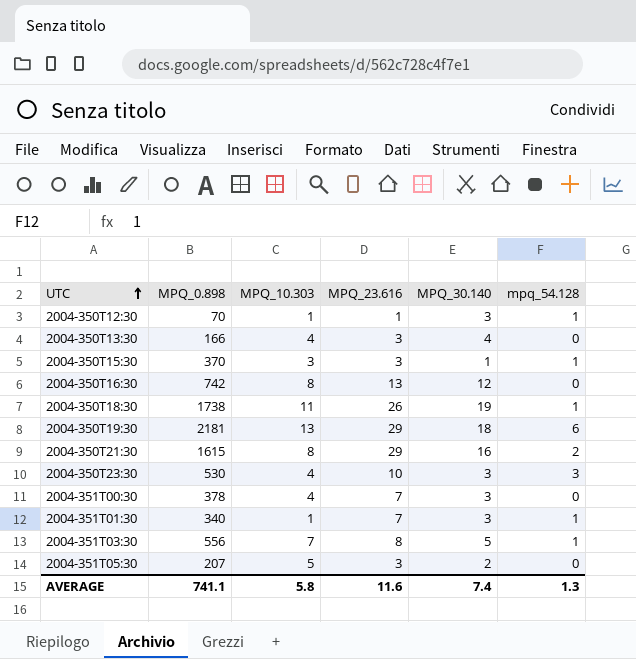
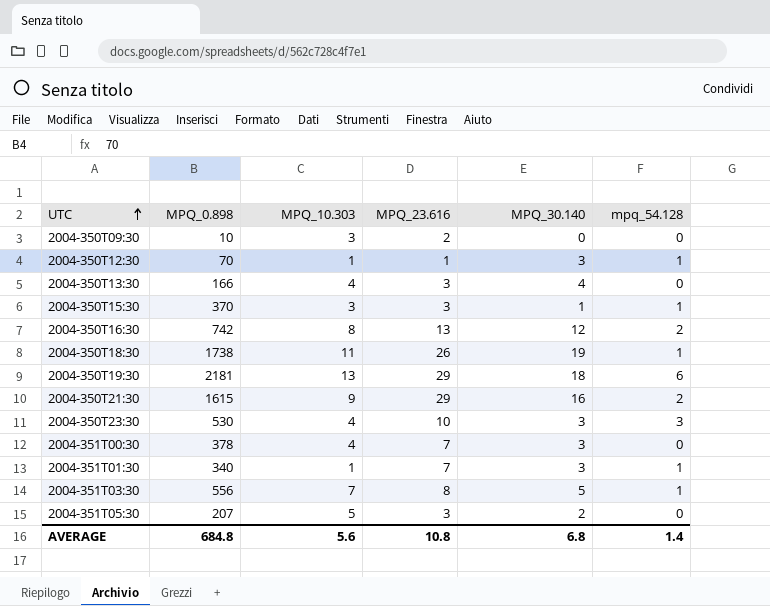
row 2004-350T09:30: none -> 10 | 3 | 2 | 0 | 0
2004-350T16:30 | mpq_54.128: 0 -> 2
2004-350T21:30 | MPQ_10.303: 8 -> 9
AVERAGE | MPQ_0.898: 741.1 -> 684.8
AVERAGE | MPQ_10.303: 5.8 -> 5.6
AVERAGE | MPQ_23.616: 11.6 -> 10.8
AVERAGE | MPQ_30.140: 7.4 -> 6.8
AVERAGE | mpq_54.128: 1.3 -> 1.4

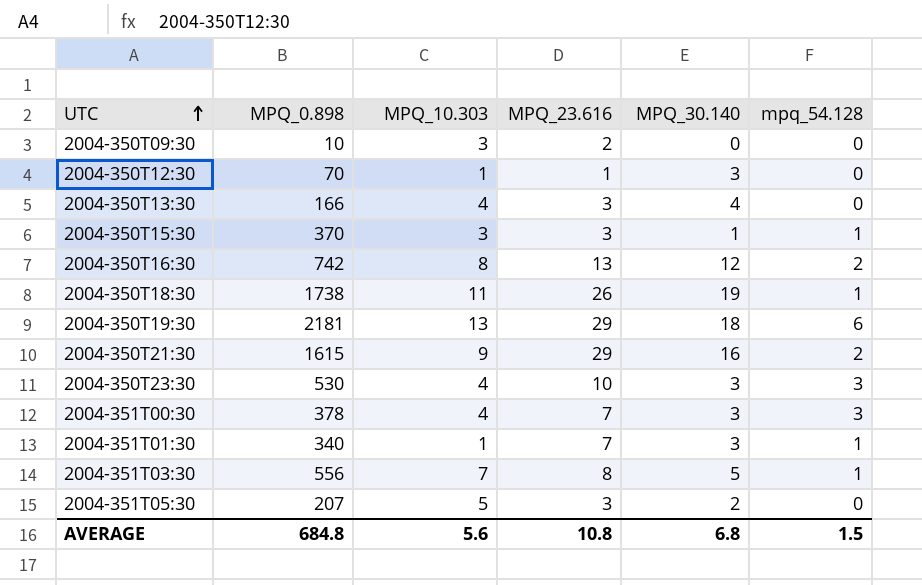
2004-350T12:30 | mpq_54.128: 1 -> 0
2004-351T00:30 | mpq_54.128: 0 -> 3
AVERAGE | mpq_54.128: 1.4 -> 1.5

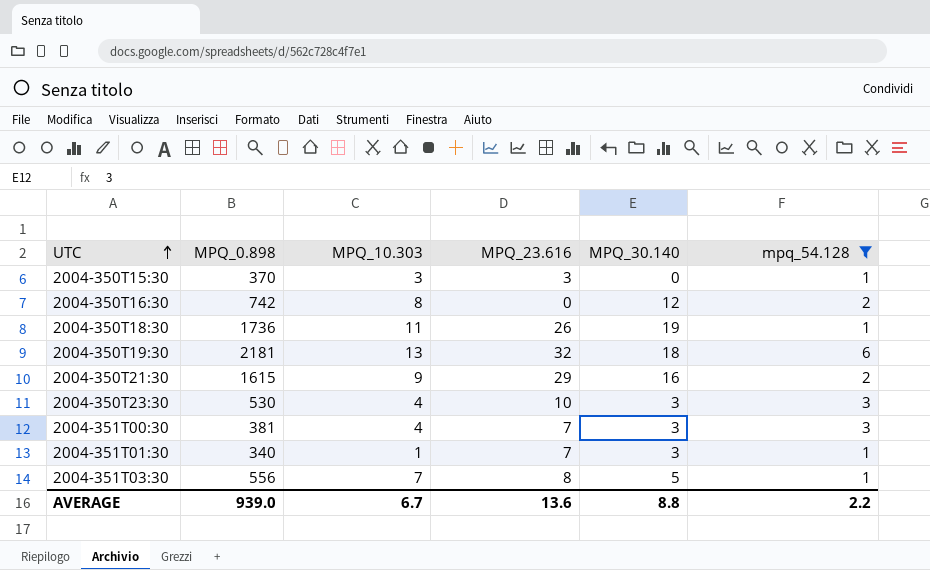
filter: none -> mpq_54.128 != 0
2004-350T15:30 | MPQ_30.140: 1 -> 0
2004-350T16:30 | MPQ_23.616: 13 -> 0
2004-350T18:30 | MPQ_0.898: 1738 -> 1736
2004-350T19:30 | MPQ_23.616: 29 -> 32
2004-351T00:30 | MPQ_0.898: 378 -> 381
AVERAGE | MPQ_0.898: 684.8 -> 939.0
AVERAGE | MPQ_10.303: 5.6 -> 6.7
AVERAGE | MPQ_23.616: 10.8 -> 13.6
AVERAGE | MPQ_30.140: 6.8 -> 8.8
AVERAGE | mpq_54.128: 1.5 -> 2.2

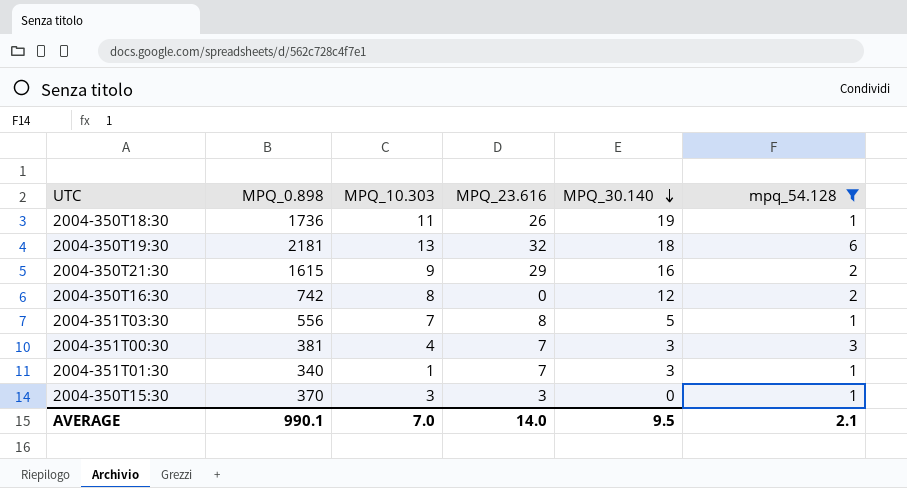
row order: UTC ascending -> MPQ_30.140 descending
row 2004-350T23:30: 530 | 4 | 10 | 3 | 3 -> none
AVERAGE | MPQ_0.898: 939.0 -> 990.1
AVERAGE | MPQ_10.303: 6.7 -> 7.0
AVERAGE | MPQ_23.616: 13.6 -> 14.0
AVERAGE | MPQ_30.140: 8.8 -> 9.5
AVERAGE | mpq_54.128: 2.2 -> 2.1

